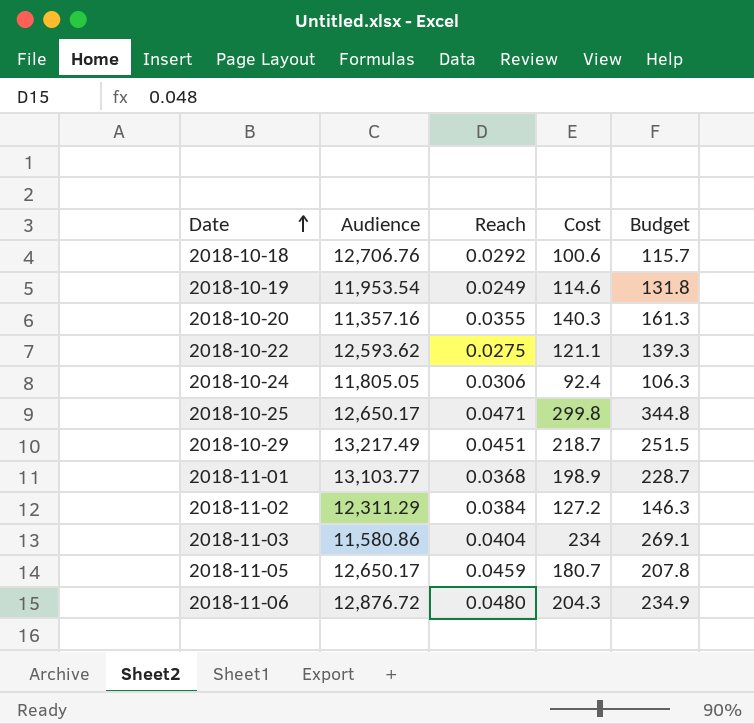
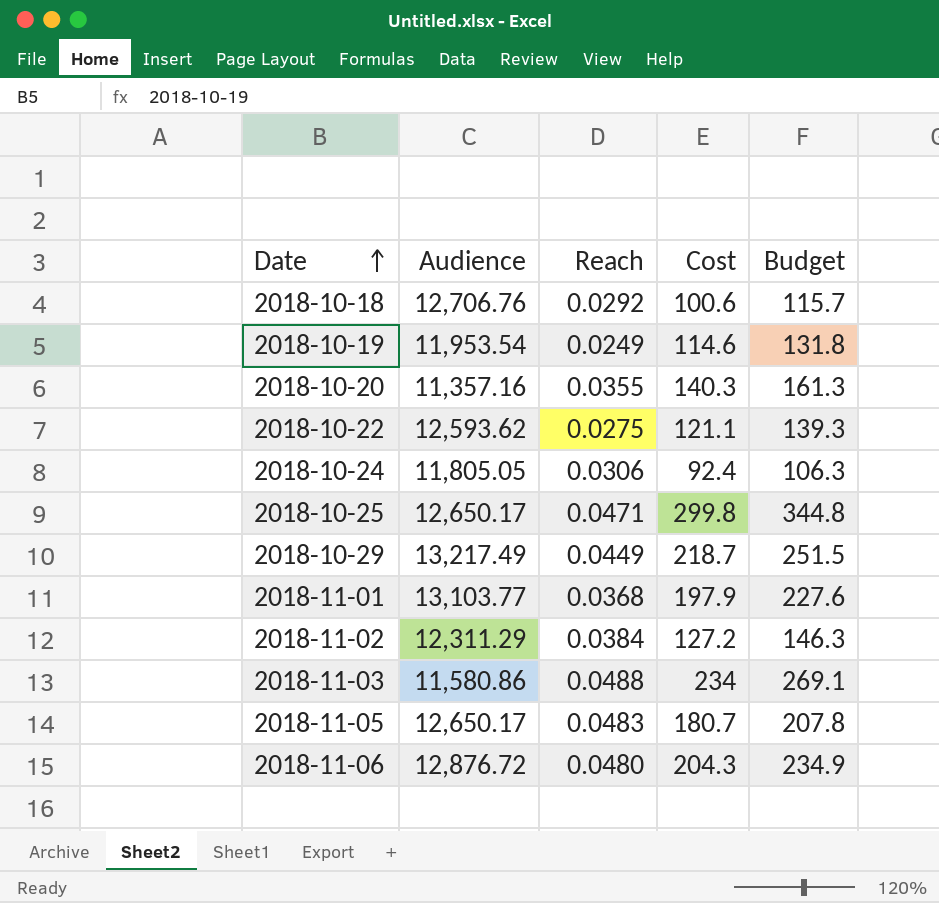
2018-10-29 | Reach: 0.0451 -> 0.0449
2018-11-01 | Cost: 198.9 -> 197.9
2018-11-01 | Budget: 228.7 -> 227.6
2018-11-03 | Reach: 0.0404 -> 0.0488
2018-11-05 | Reach: 0.0459 -> 0.0483

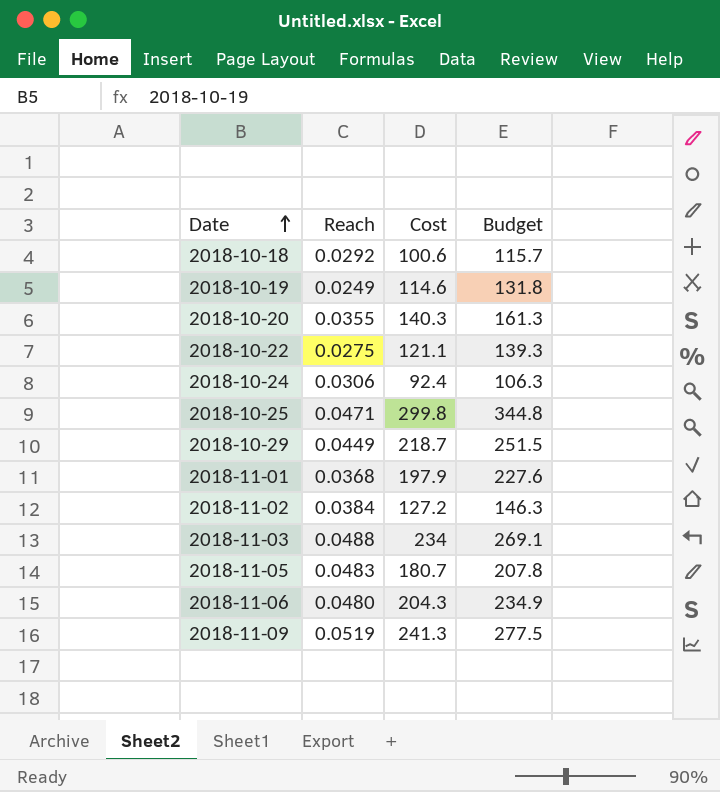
column Audience | position: 2 -> none
row 2018-11-09: none -> 0.0519 | 241.3 | 277.5

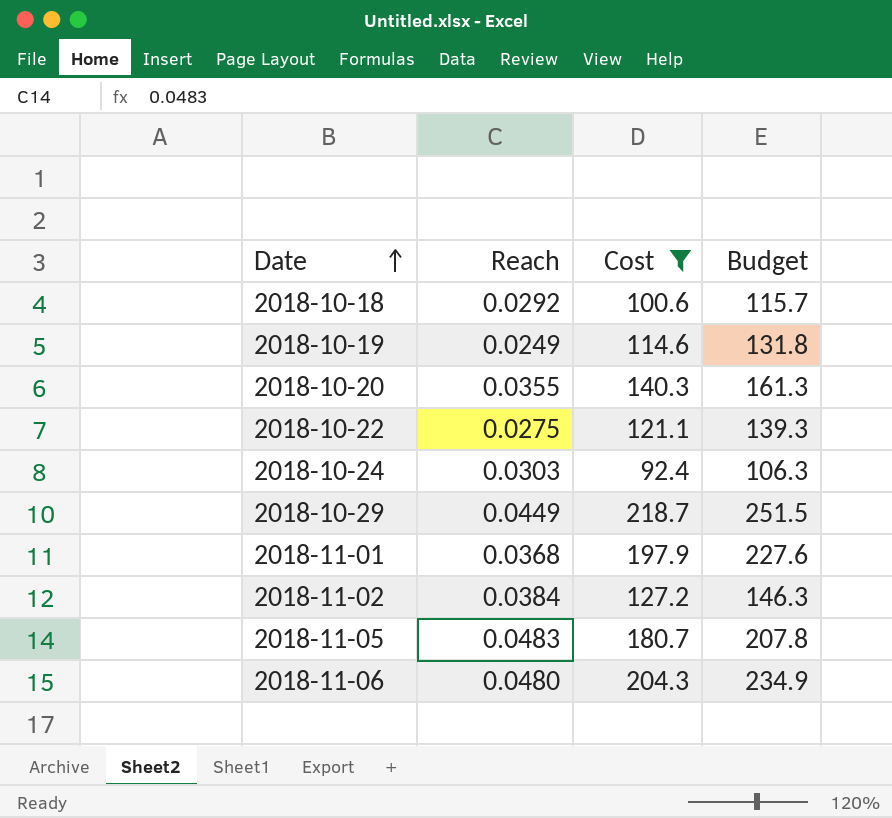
filter: none -> Cost <= 218.7
2018-10-24 | Reach: 0.0306 -> 0.0303

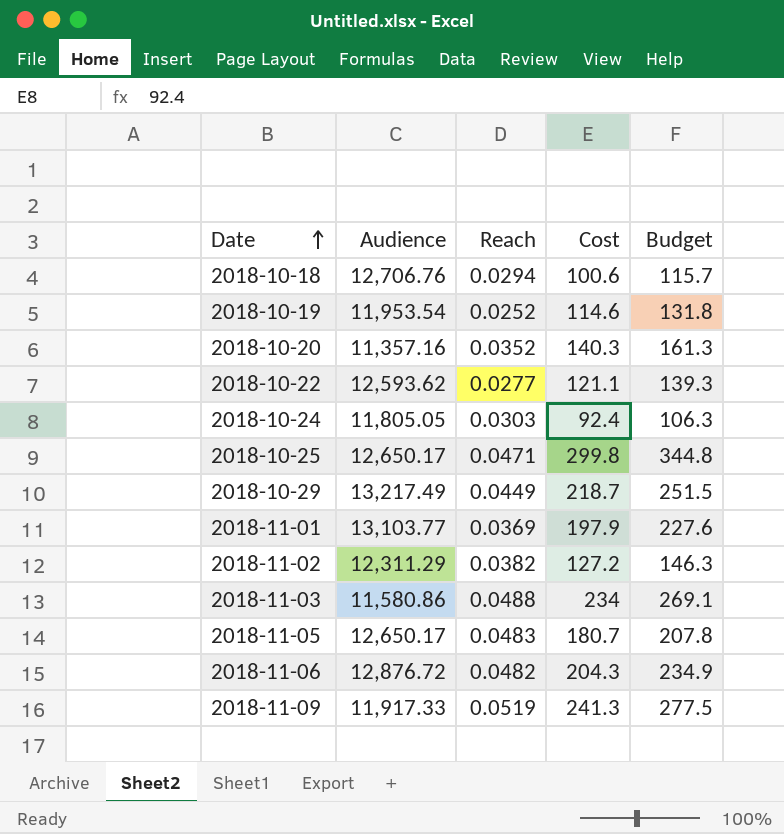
filter: Cost <= 218.7 -> none
column Audience | position: none -> 2
2018-10-18 | Reach: 0.0292 -> 0.0294
2018-10-19 | Reach: 0.0249 -> 0.0252
2018-10-20 | Reach: 0.0355 -> 0.0352
2018-10-22 | Reach: 0.0275 -> 0.0277
2018-11-01 | Reach: 0.0368 -> 0.0369
2018-11-02 | Reach: 0.0384 -> 0.0382
2018-11-06 | Reach: 0.0480 -> 0.0482

